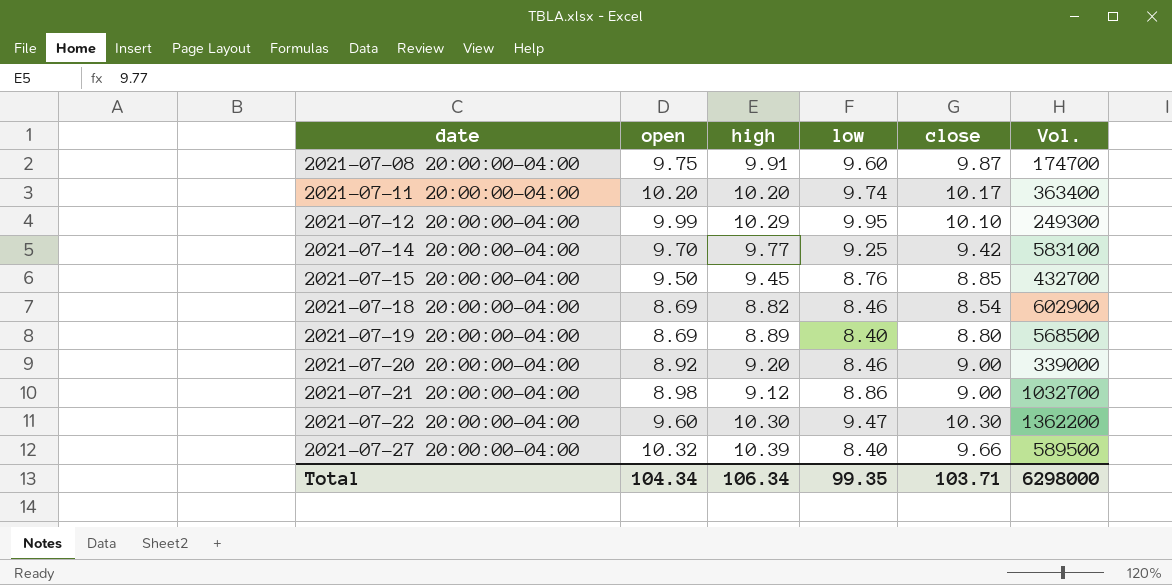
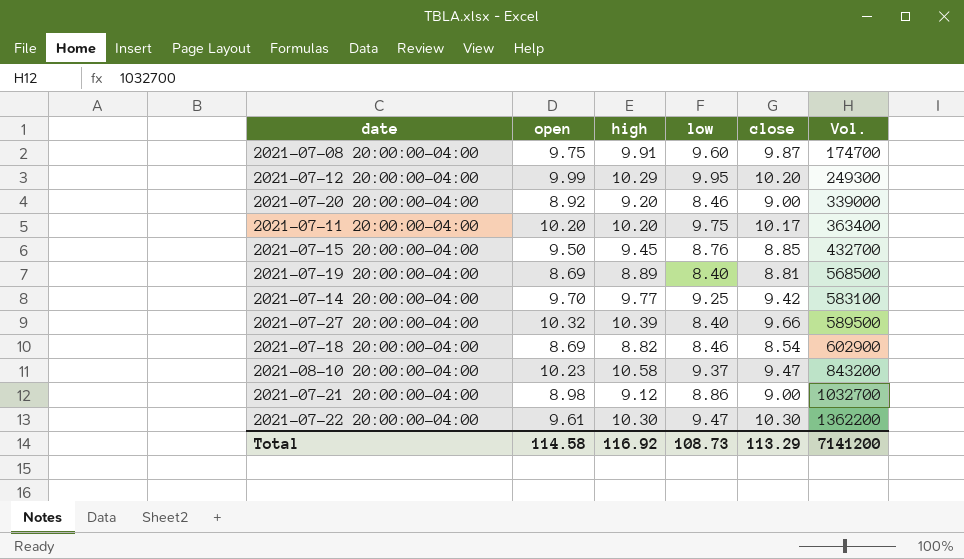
row order: date ascending -> Vol. ascending
2021-07-12 20:00:00-04:00 | close: 10.10 -> 10.20
2021-07-11 20:00:00-04:00 | low: 9.74 -> 9.75
2021-07-19 20:00:00-04:00 | close: 8.80 -> 8.81
row 2021-08-10 20:00:00-04:00: none -> 10.23 | 10.58 | 9.37 | 9.47 | 843200
2021-07-22 20:00:00-04:00 | open: 9.60 -> 9.61
Total | open: 104.34 -> 114.58
Total | high: 106.34 -> 116.92
Total | low: 99.35 -> 108.73
Total | close: 103.71 -> 113.29
Total | Vol.: 6298000 -> 7141200

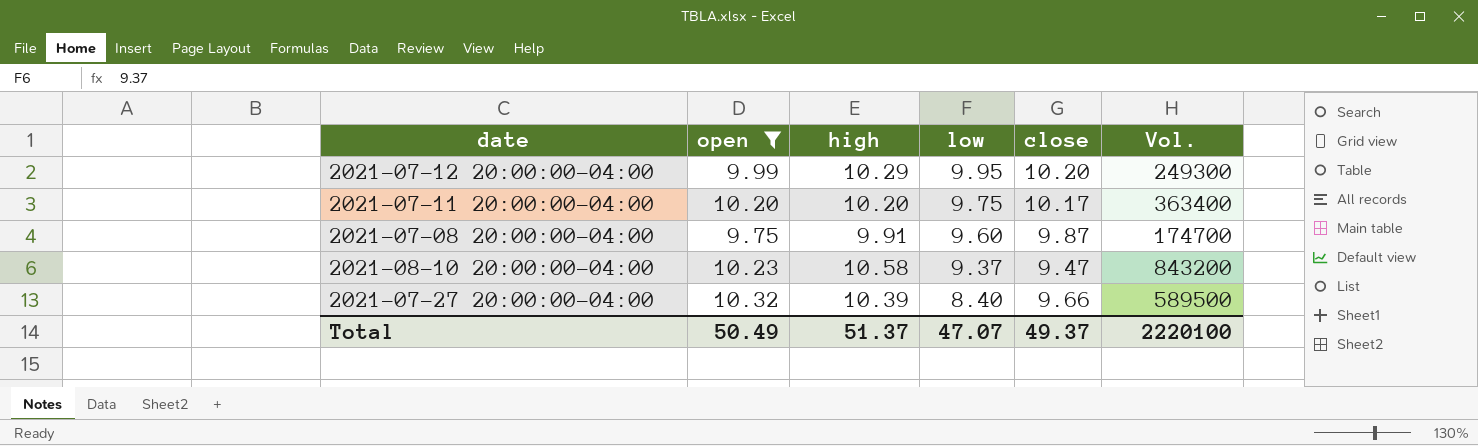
filter: none -> open >= 9.75
row order: Vol. ascending -> low descending
Total | open: 114.58 -> 50.49
Total | high: 116.92 -> 51.37
Total | low: 108.73 -> 47.07
Total | close: 113.29 -> 49.37
Total | Vol.: 7141200 -> 2220100

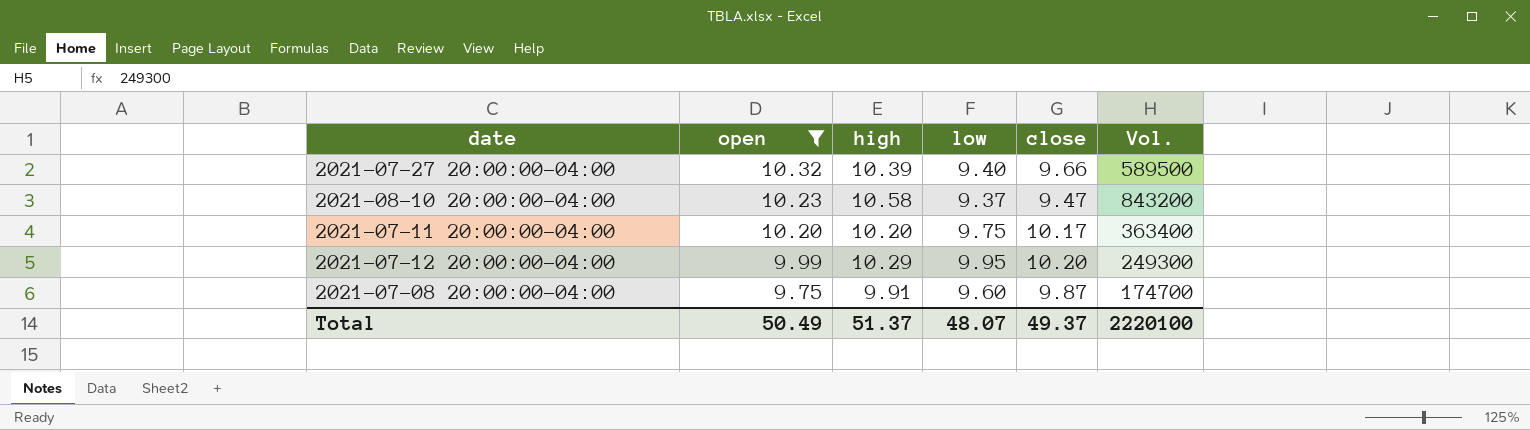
row order: low descending -> open descending
2021-07-27 20:00:00-04:00 | low: 8.40 -> 9.40
Total | low: 47.07 -> 48.07

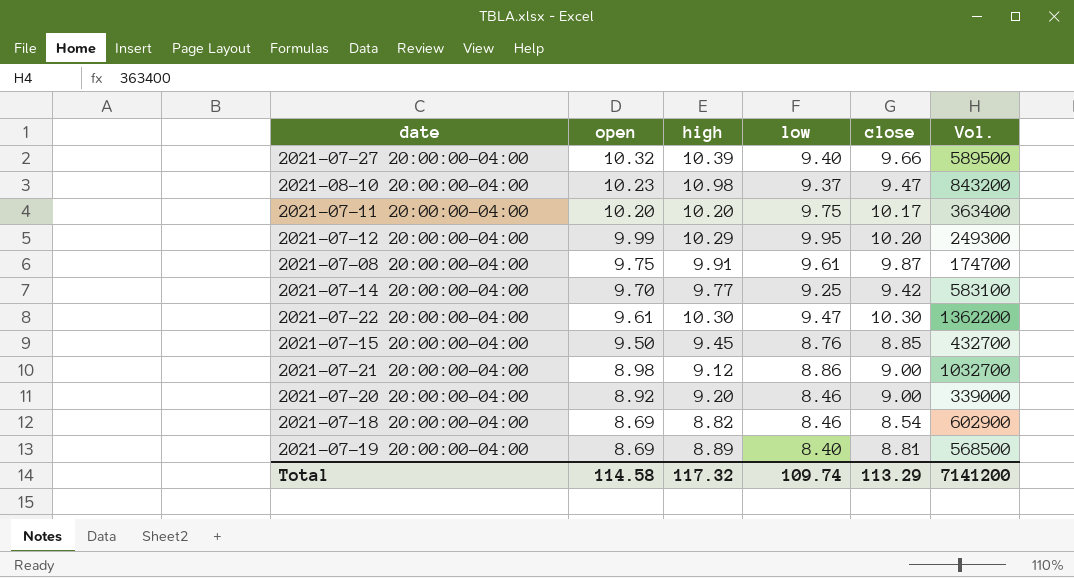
filter: open >= 9.75 -> none
2021-08-10 20:00:00-04:00 | high: 10.58 -> 10.98
2021-07-08 20:00:00-04:00 | low: 9.60 -> 9.61
Total | open: 50.49 -> 114.58
Total | high: 51.37 -> 117.32
Total | low: 48.07 -> 109.74
Total | close: 49.37 -> 113.29
Total | Vol.: 2220100 -> 7141200

